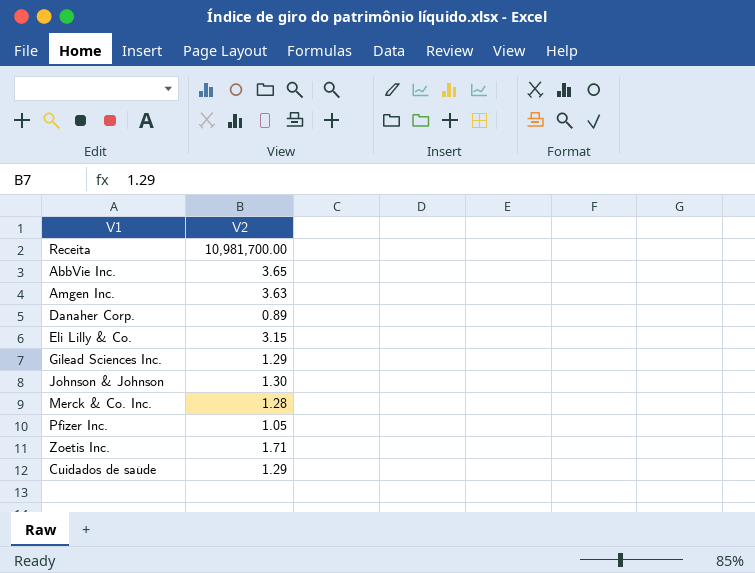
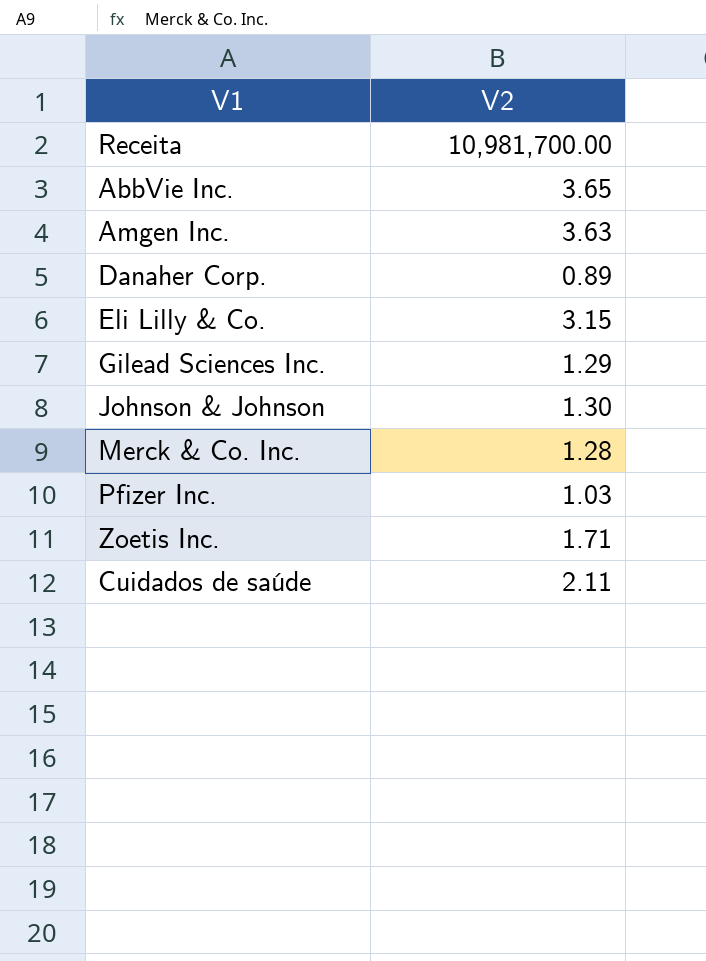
Pfizer Inc. | V2: 1.05 -> 1.03
Cuidados de saúde | V2: 1.29 -> 2.11

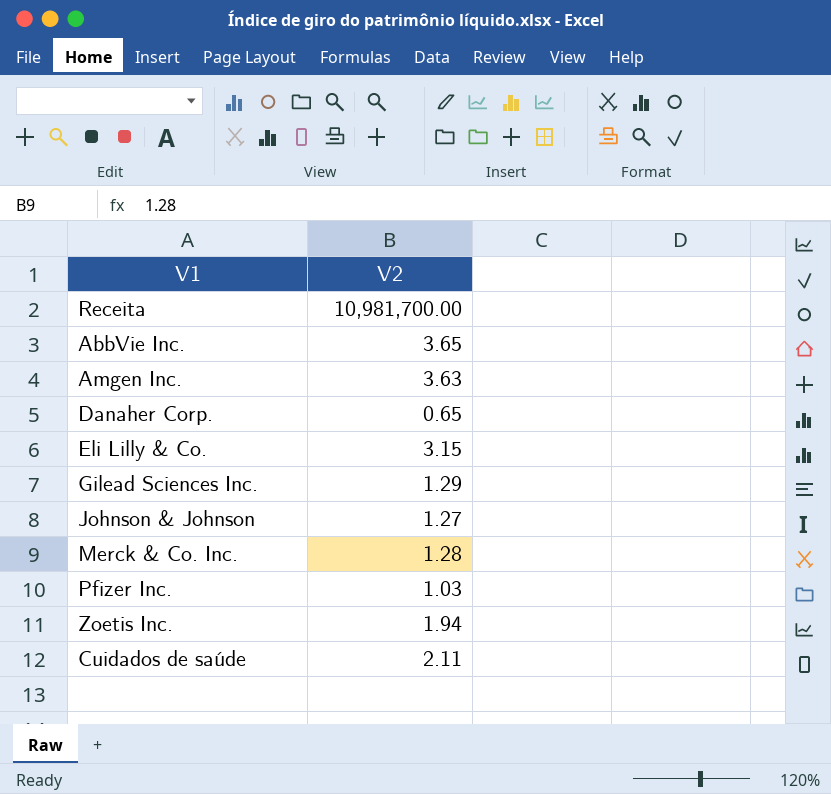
Danaher Corp. | V2: 0.89 -> 0.65
Johnson & Johnson | V2: 1.30 -> 1.27
Zoetis Inc. | V2: 1.71 -> 1.94

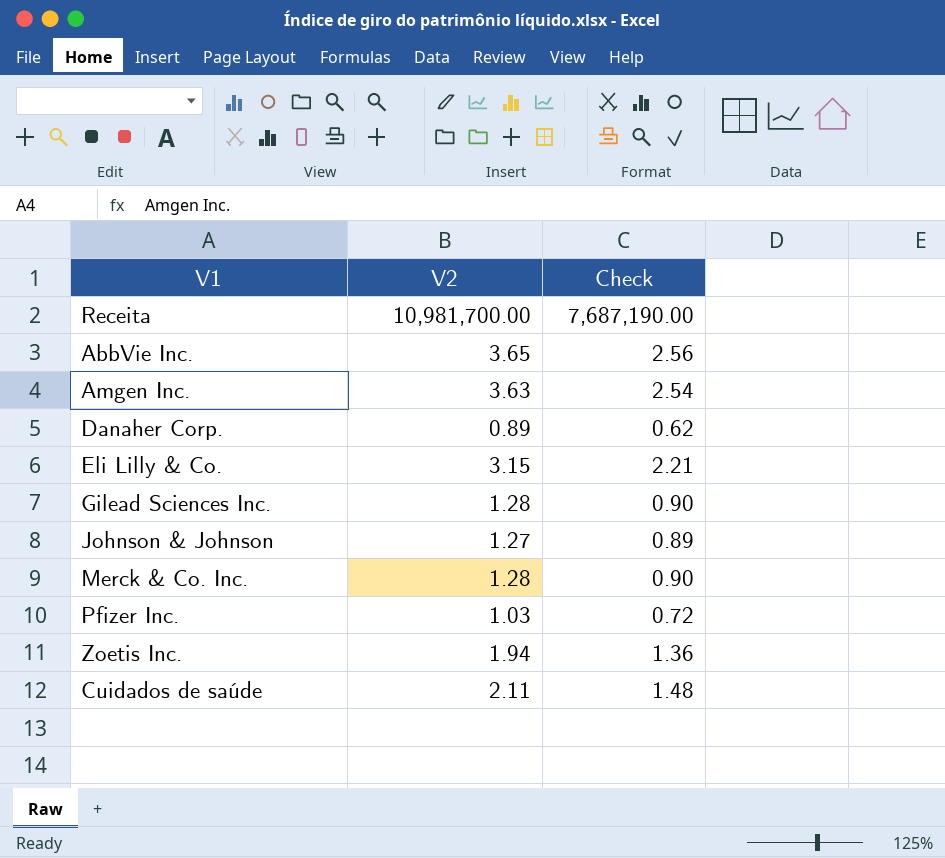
column Check | formula: none -> [V2] * 0.7
Danaher Corp. | V2: 0.65 -> 0.89
Gilead Sciences Inc. | V2: 1.29 -> 1.28

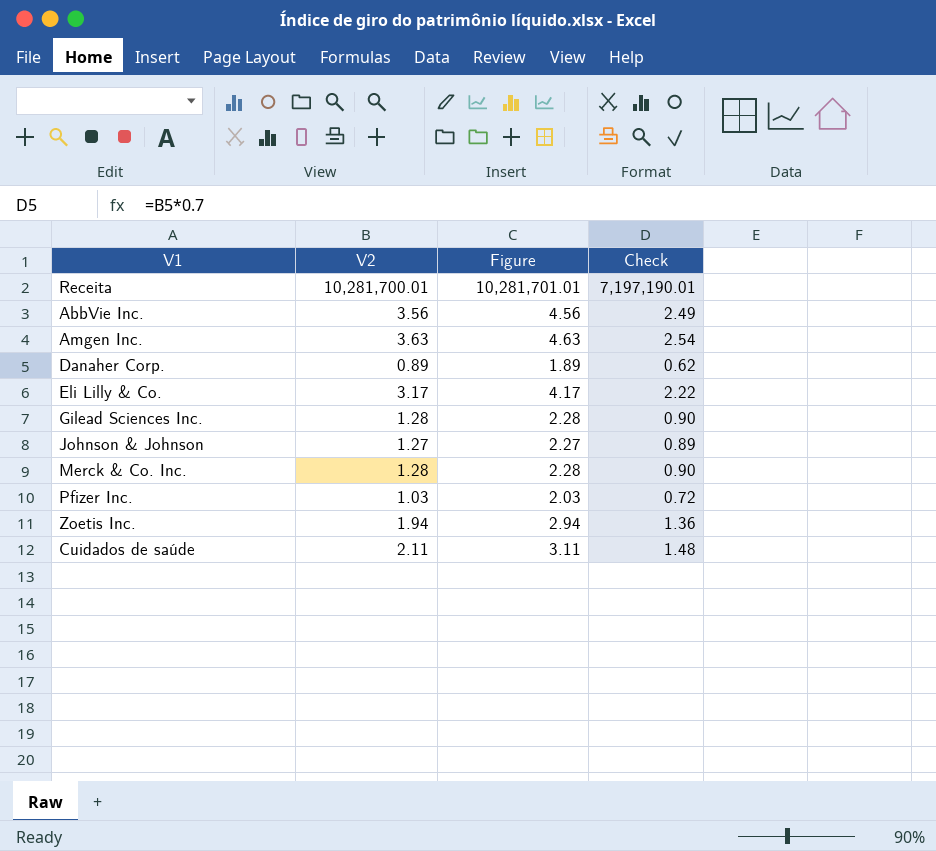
column Figure | formula: none -> [V2] + 1
Receita | V2: 10,981,700.00 -> 10,281,700.01
Receita | Check: 7,687,190.00 -> 7,197,190.01
AbbVie Inc. | V2: 3.65 -> 3.56
AbbVie Inc. | Check: 2.56 -> 2.49
Eli Lilly & Co. | V2: 3.15 -> 3.17
Eli Lilly & Co. | Check: 2.21 -> 2.22

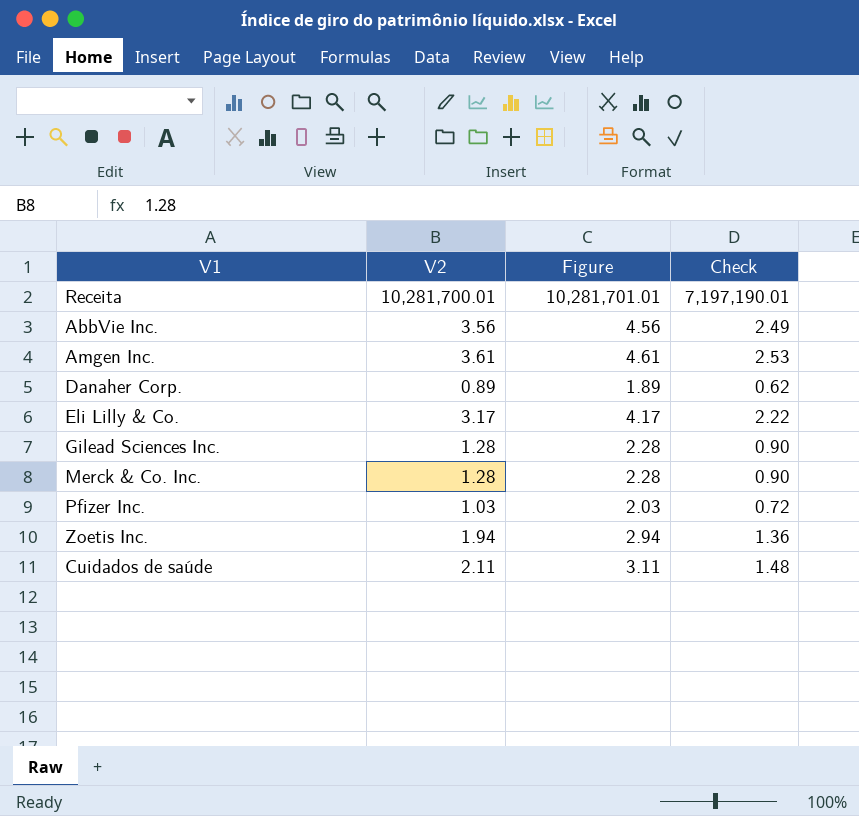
row Johnson & Johnson: 1.27 | 2.27 | 0.89 -> none
Amgen Inc. | V2: 3.63 -> 3.61
Amgen Inc. | Figure: 4.63 -> 4.61
Amgen Inc. | Check: 2.54 -> 2.53

